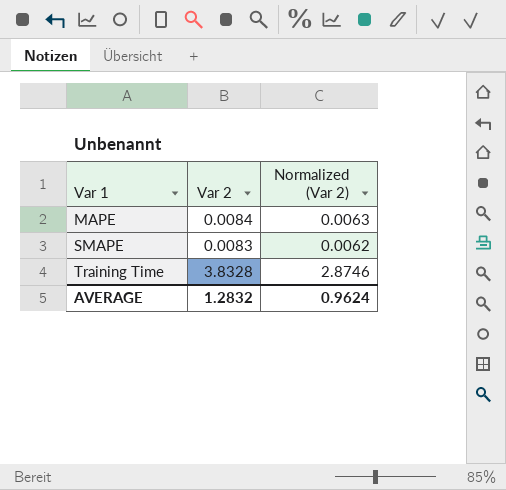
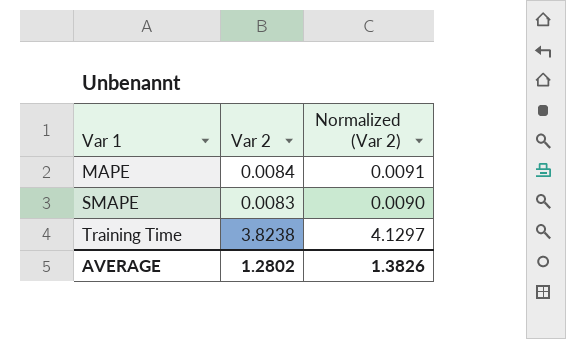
column Normalized (Var 2) | formula: [Var 2] * 0.75 -> [Var 2] * 1.08
Training Time | Var 2: 3.8328 -> 3.8238
AVERAGE | Var 2: 1.2832 -> 1.2802
AVERAGE | Normalized (Var 2): 0.9624 -> 1.3826

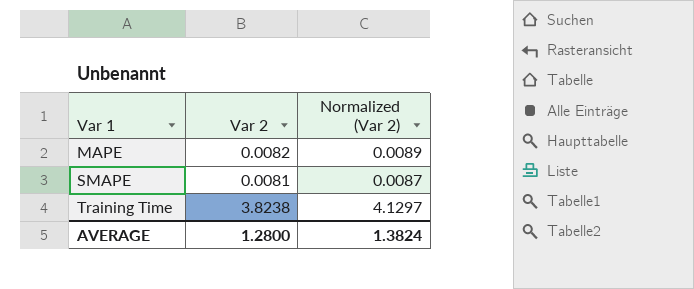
MAPE | Var 2: 0.0084 -> 0.0082
MAPE | Normalized (Var 2): 0.0091 -> 0.0089
SMAPE | Var 2: 0.0083 -> 0.0081
SMAPE | Normalized (Var 2): 0.0090 -> 0.0087
AVERAGE | Var 2: 1.2802 -> 1.2800
AVERAGE | Normalized (Var 2): 1.3826 -> 1.3824

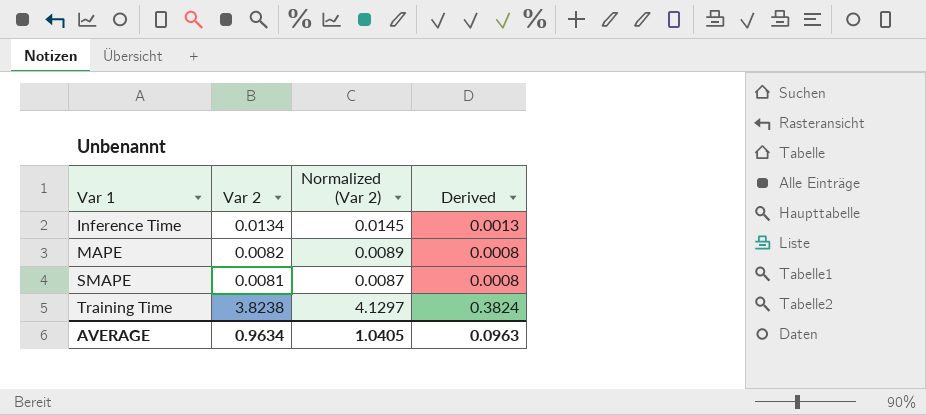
column Derived | formula: none -> [Var 2] * 0.1
row Inference Time: none -> 0.0134 | 0.0145 | 0.0013
AVERAGE | Var 2: 1.2800 -> 0.9634
AVERAGE | Normalized (Var 2): 1.3824 -> 1.0405

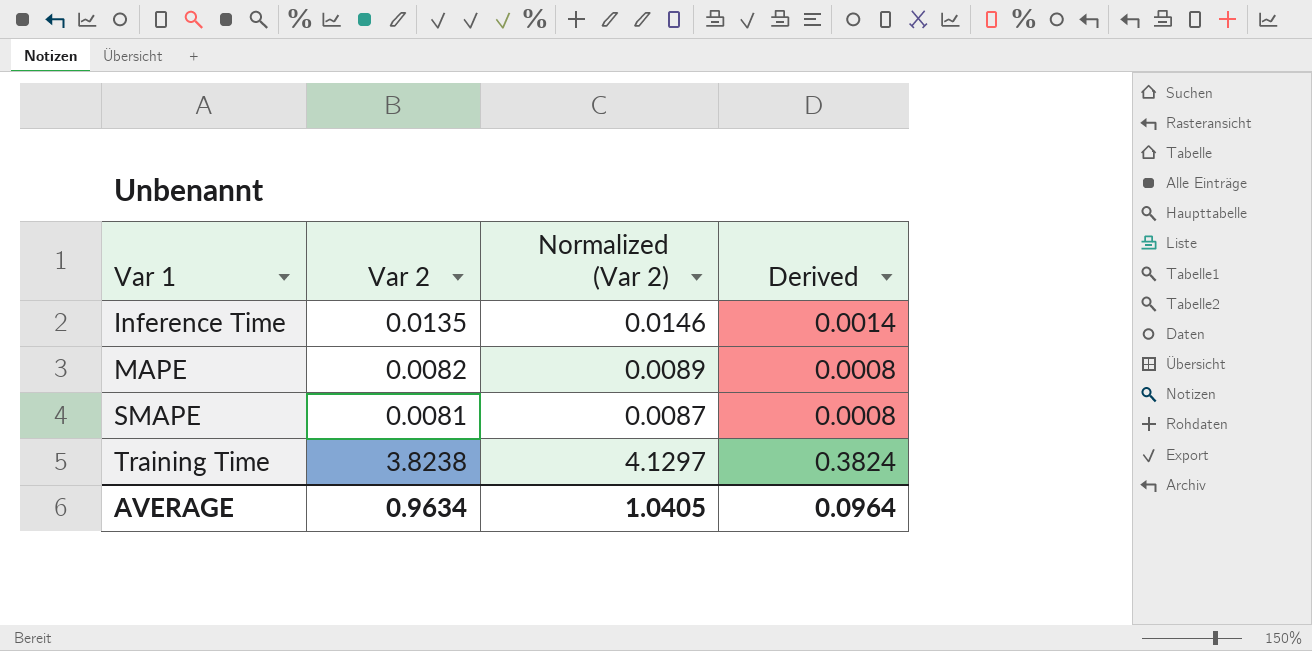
Inference Time | Var 2: 0.0134 -> 0.0135
Inference Time | Normalized (Var 2): 0.0145 -> 0.0146
Inference Time | Derived: 0.0013 -> 0.0014
AVERAGE | Derived: 0.0963 -> 0.0964

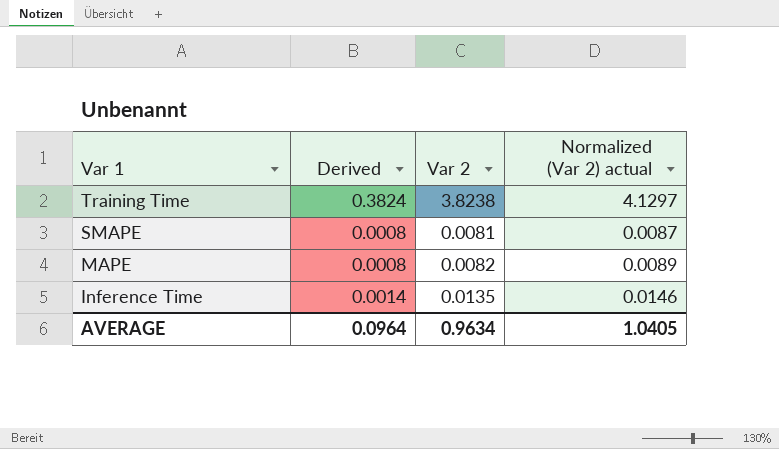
row order: Var 1 ascending -> Var 1 descending
column Derived | position: 4 -> 2
column name: Normalized (Var 2) -> Normalized (Var 2) actual

